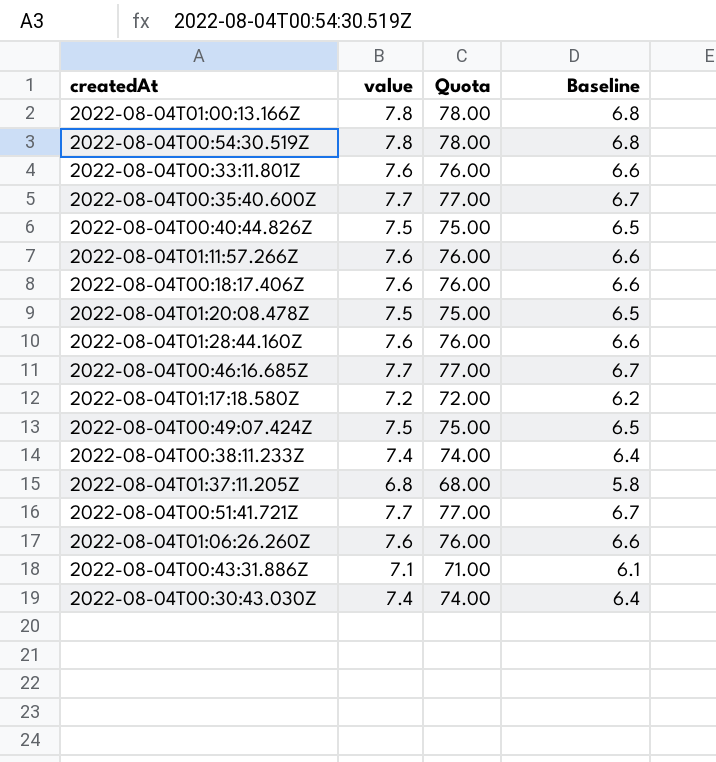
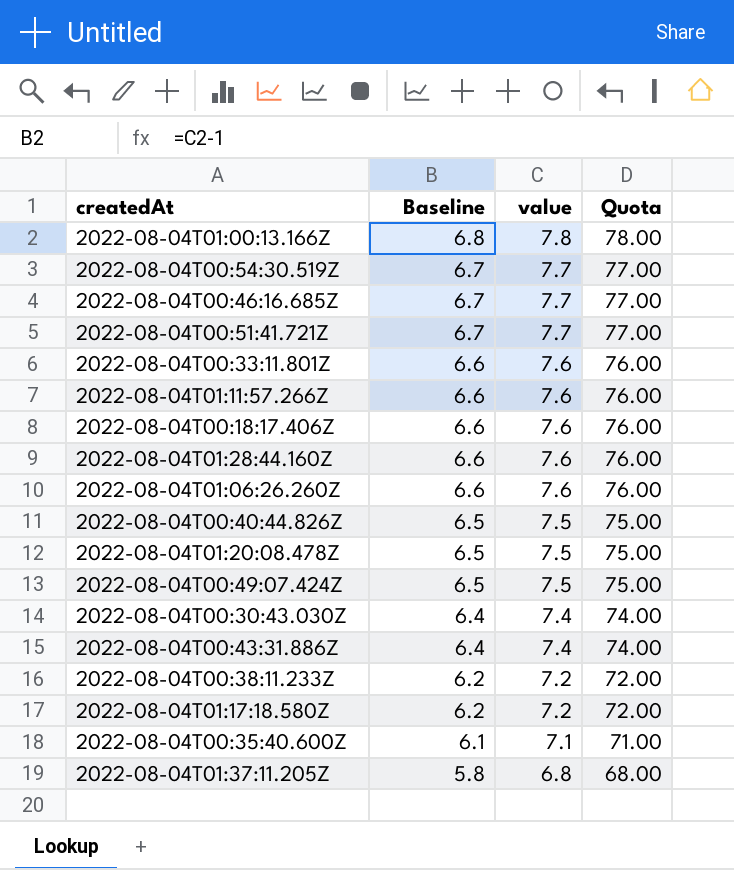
row order: none -> Baseline descending
column Baseline | position: 4 -> 2
2022-08-04T00:54:30.519Z | Baseline: 6.8 -> 6.7
2022-08-04T00:54:30.519Z | value: 7.8 -> 7.7
2022-08-04T00:54:30.519Z | Quota: 78.00 -> 77.00
2022-08-04T00:43:31.886Z | Baseline: 6.1 -> 6.4
2022-08-04T00:43:31.886Z | value: 7.1 -> 7.4
2022-08-04T00:43:31.886Z | Quota: 71.00 -> 74.00
2022-08-04T00:38:11.233Z | Baseline: 6.4 -> 6.2
2022-08-04T00:38:11.233Z | value: 7.4 -> 7.2
2022-08-04T00:38:11.233Z | Quota: 74.00 -> 72.00
2022-08-04T00:35:40.600Z | Baseline: 6.7 -> 6.1
2022-08-04T00:35:40.600Z | value: 7.7 -> 7.1
2022-08-04T00:35:40.600Z | Quota: 77.00 -> 71.00

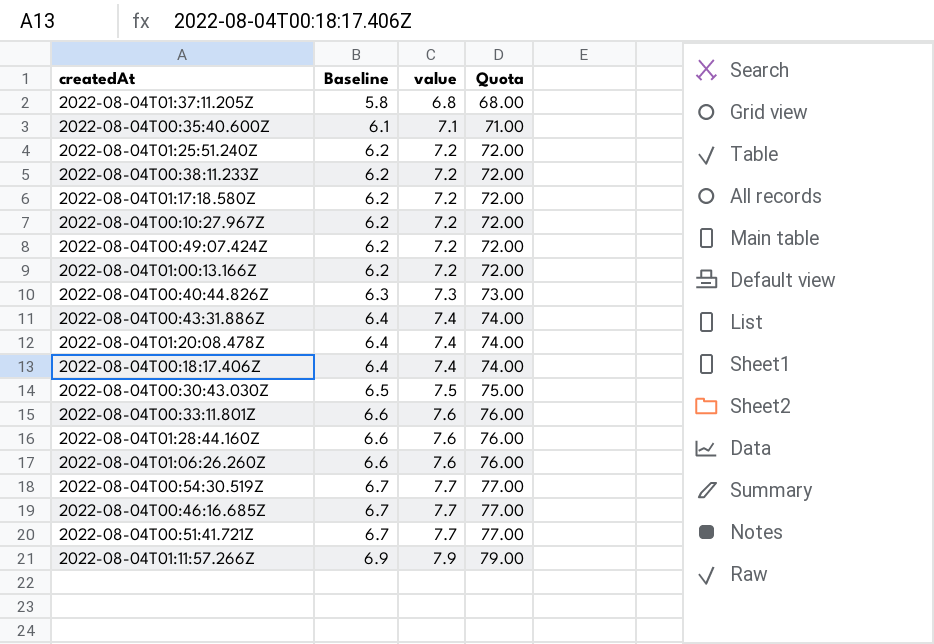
row order: Baseline descending -> Baseline ascending
row 2022-08-04T01:25:51.240Z: none -> 6.2 | 7.2 | 72.00
row 2022-08-04T00:10:27.967Z: none -> 6.2 | 7.2 | 72.00
2022-08-04T00:49:07.424Z | Baseline: 6.5 -> 6.2
2022-08-04T00:49:07.424Z | value: 7.5 -> 7.2
2022-08-04T00:49:07.424Z | Quota: 75.00 -> 72.00
2022-08-04T01:00:13.166Z | Baseline: 6.8 -> 6.2
2022-08-04T01:00:13.166Z | value: 7.8 -> 7.2
2022-08-04T01:00:13.166Z | Quota: 78.00 -> 72.00
2022-08-04T00:40:44.826Z | Baseline: 6.5 -> 6.3
2022-08-04T00:40:44.826Z | value: 7.5 -> 7.3
2022-08-04T00:40:44.826Z | Quota: 75.00 -> 73.00
2022-08-04T01:20:08.478Z | Baseline: 6.5 -> 6.4
2022-08-04T01:20:08.478Z | value: 7.5 -> 7.4
2022-08-04T01:20:08.478Z | Quota: 75.00 -> 74.00
2022-08-04T00:18:17.406Z | Baseline: 6.6 -> 6.4
2022-08-04T00:18:17.406Z | value: 7.6 -> 7.4
2022-08-04T00:18:17.406Z | Quota: 76.00 -> 74.00
2022-08-04T00:30:43.030Z | Baseline: 6.4 -> 6.5
2022-08-04T00:30:43.030Z | value: 7.4 -> 7.5
2022-08-04T00:30:43.030Z | Quota: 74.00 -> 75.00
2022-08-04T01:11:57.266Z | Baseline: 6.6 -> 6.9
2022-08-04T01:11:57.266Z | value: 7.6 -> 7.9
2022-08-04T01:11:57.266Z | Quota: 76.00 -> 79.00

